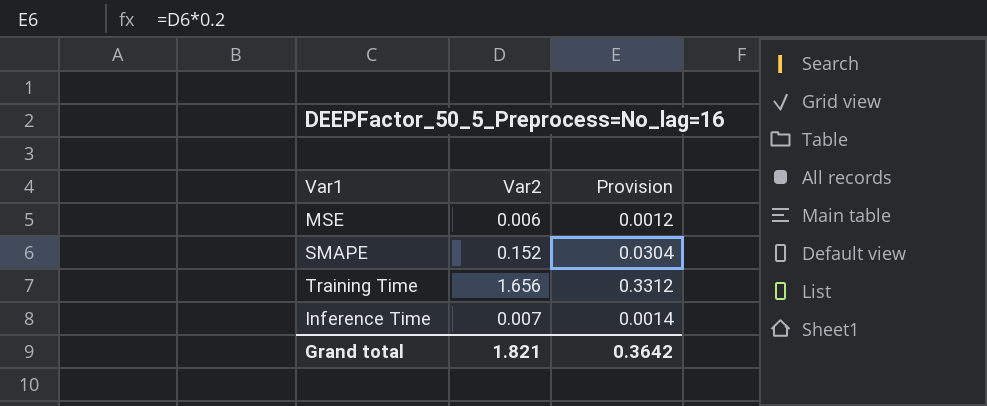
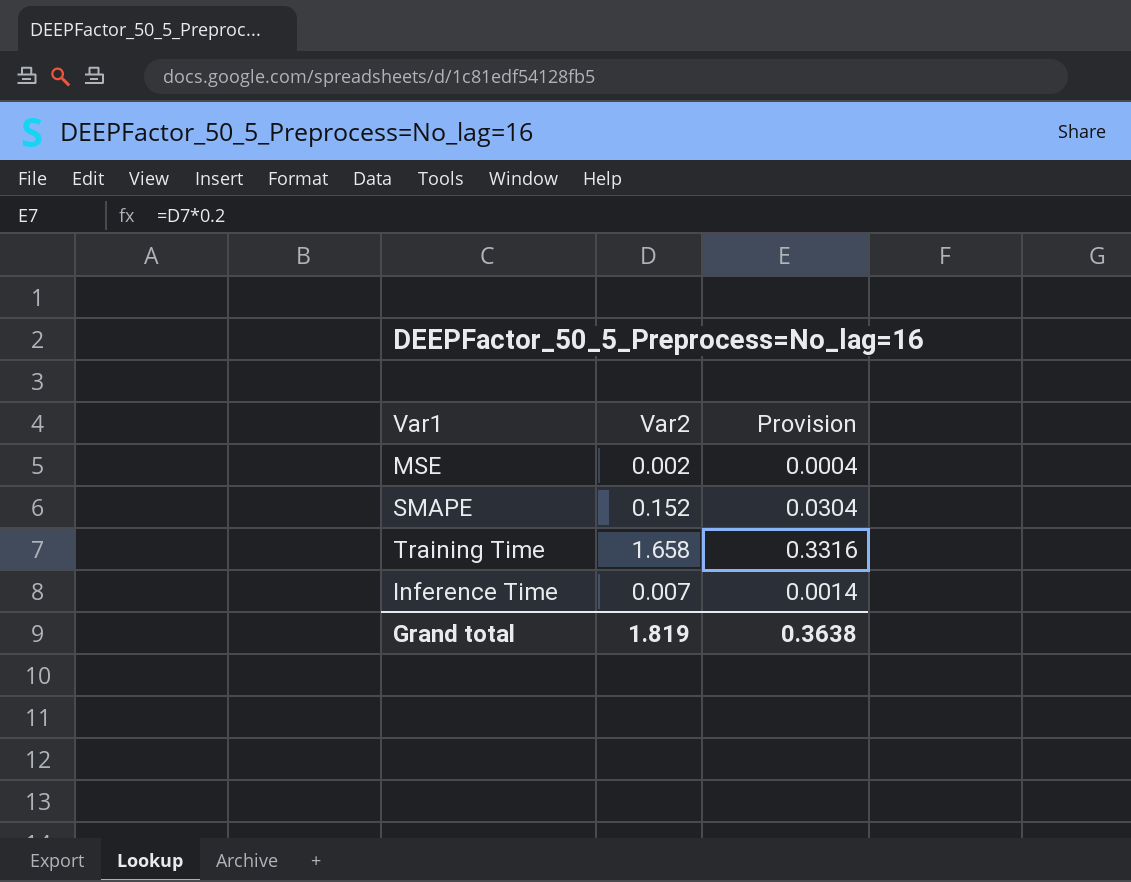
MSE | Var2: 0.006 -> 0.002
MSE | Provision: 0.0012 -> 0.0004
Training Time | Var2: 1.656 -> 1.658
Training Time | Provision: 0.3312 -> 0.3316
Grand total | Var2: 1.821 -> 1.819
Grand total | Provision: 0.3642 -> 0.3638

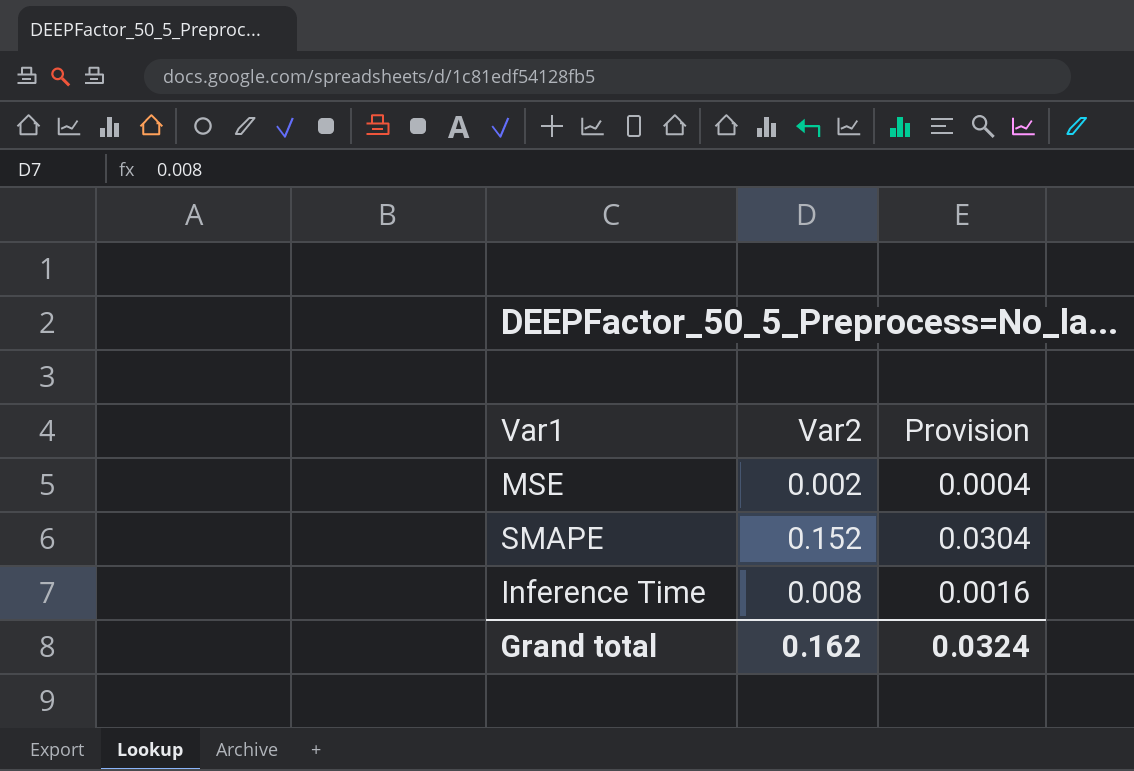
row Training Time: 1.658 | 0.3316 -> none
Inference Time | Var2: 0.007 -> 0.008
Inference Time | Provision: 0.0014 -> 0.0016
Grand total | Var2: 1.819 -> 0.162
Grand total | Provision: 0.3638 -> 0.0324

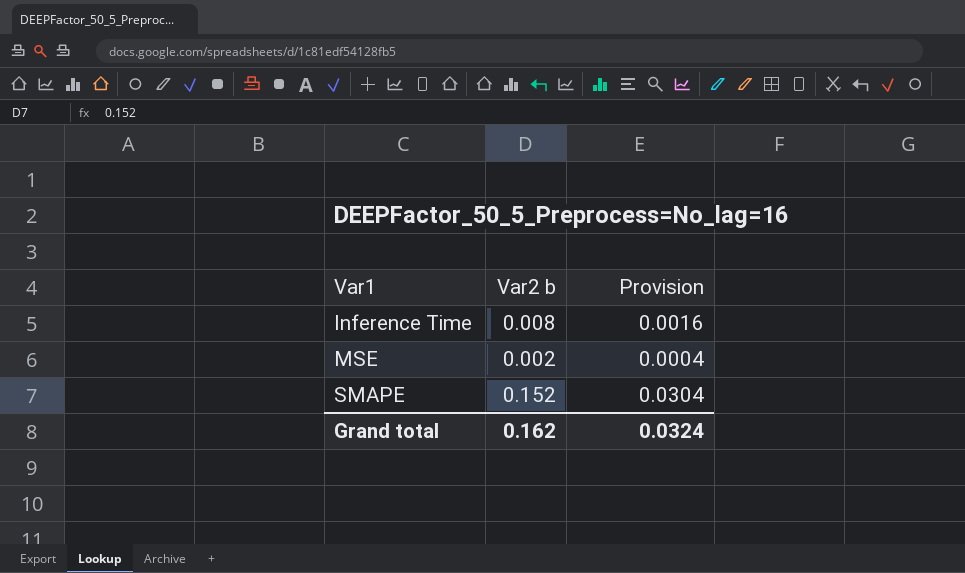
row order: none -> Var1 ascending
column name: Var2 -> Var2 b

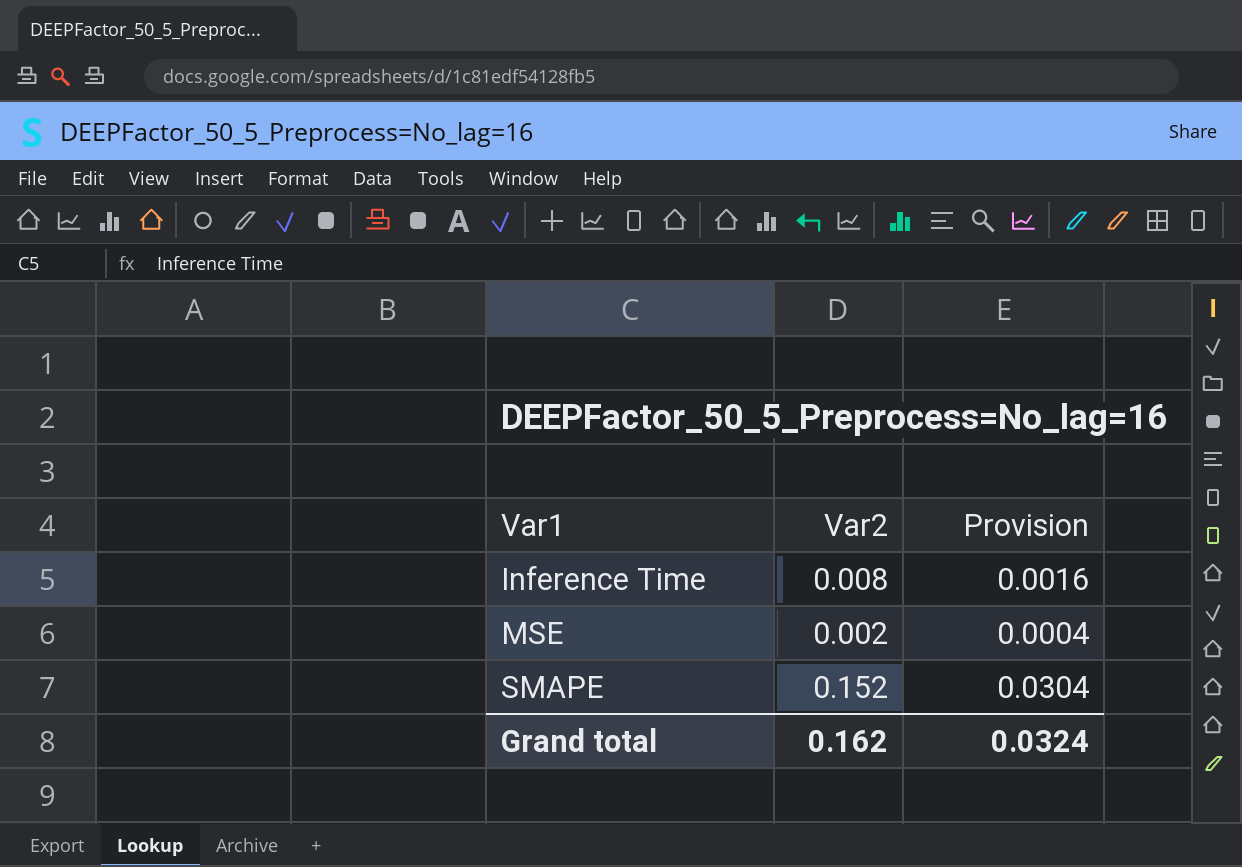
column name: Var2 b -> Var2

